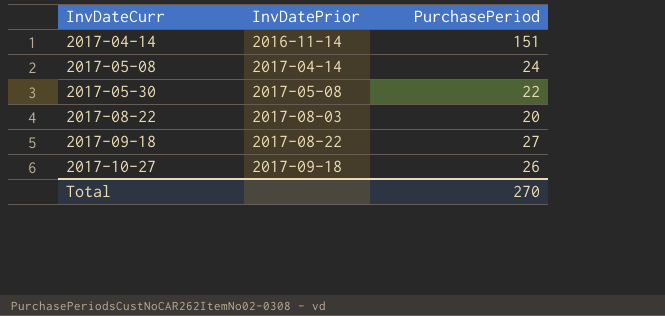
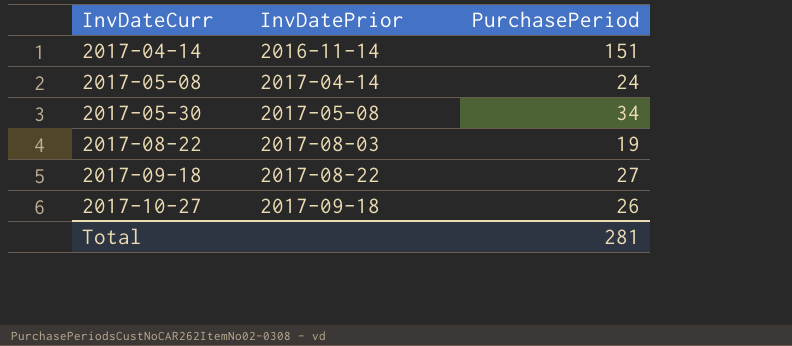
2017-05-30 | PurchasePeriod: 22 -> 34
2017-08-22 | PurchasePeriod: 20 -> 19
Total | PurchasePeriod: 270 -> 281

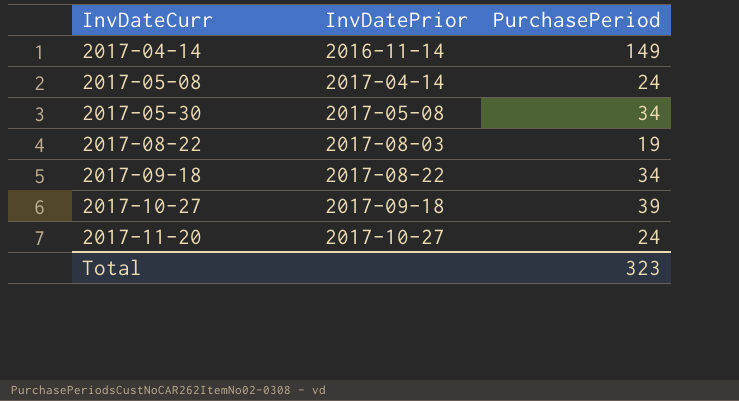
2017-04-14 | PurchasePeriod: 151 -> 149
2017-09-18 | PurchasePeriod: 27 -> 34
2017-10-27 | PurchasePeriod: 26 -> 39
row 2017-11-20: none -> 2017-10-27 | 24
Total | PurchasePeriod: 281 -> 323

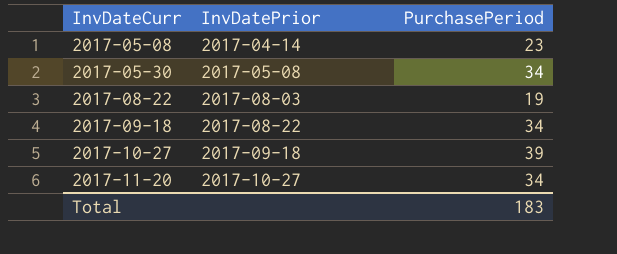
row 2017-04-14: 2016-11-14 | 149 -> none
2017-05-08 | PurchasePeriod: 24 -> 23
2017-11-20 | PurchasePeriod: 24 -> 34
Total | PurchasePeriod: 323 -> 183

